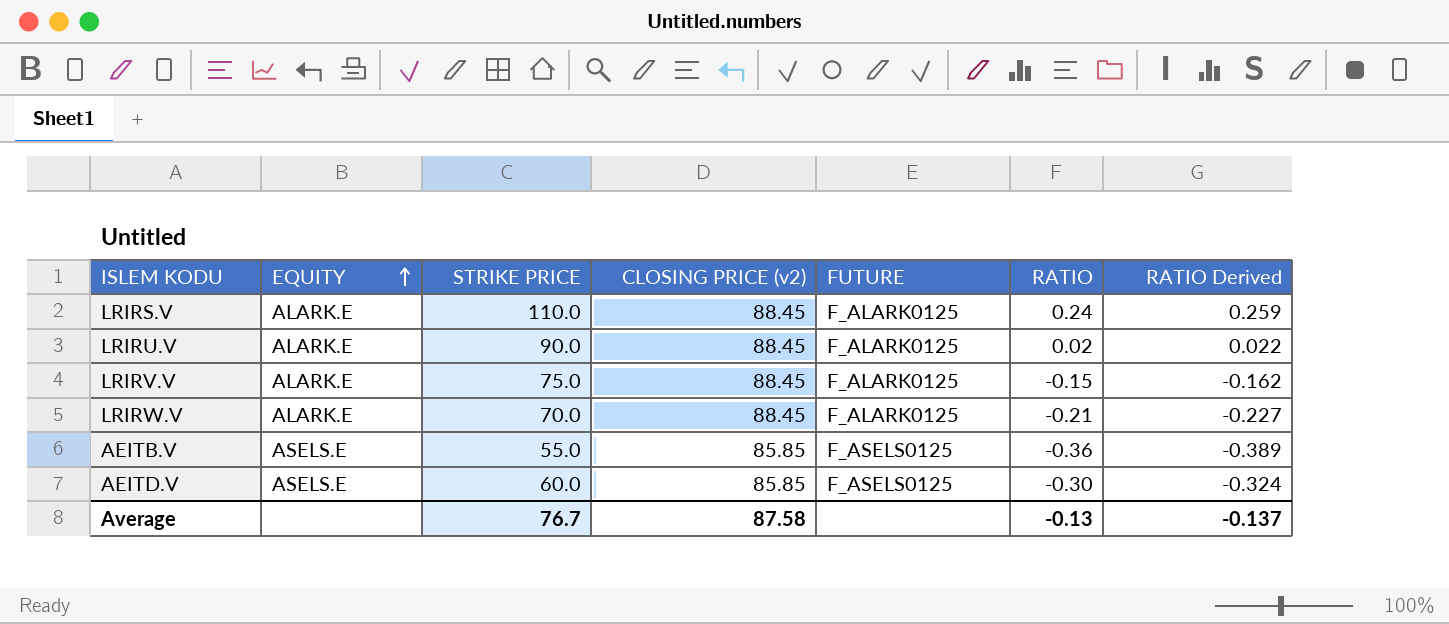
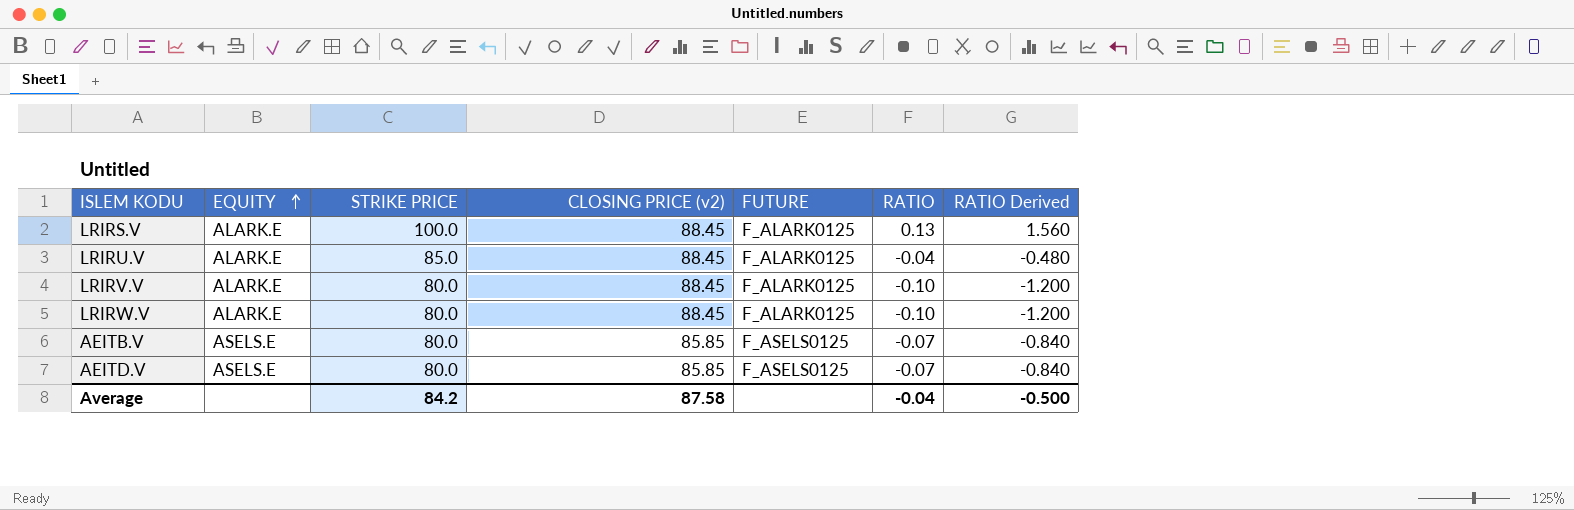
column RATIO Derived | formula: [RATIO] * 1.08 -> [RATIO] * 12
LRIRS.V | STRIKE PRICE: 110.0 -> 100.0
LRIRS.V | RATIO: 0.24 -> 0.13
LRIRU.V | STRIKE PRICE: 90.0 -> 85.0
LRIRU.V | RATIO: 0.02 -> -0.04
LRIRV.V | STRIKE PRICE: 75.0 -> 80.0
LRIRV.V | RATIO: -0.15 -> -0.10
LRIRW.V | STRIKE PRICE: 70.0 -> 80.0
LRIRW.V | RATIO: -0.21 -> -0.10
AEITB.V | STRIKE PRICE: 55.0 -> 80.0
AEITB.V | RATIO: -0.36 -> -0.07
AEITD.V | STRIKE PRICE: 60.0 -> 80.0
AEITD.V | RATIO: -0.30 -> -0.07
Average | STRIKE PRICE: 76.7 -> 84.2
Average | RATIO: -0.13 -> -0.04
Average | RATIO Derived: -0.137 -> -0.500

